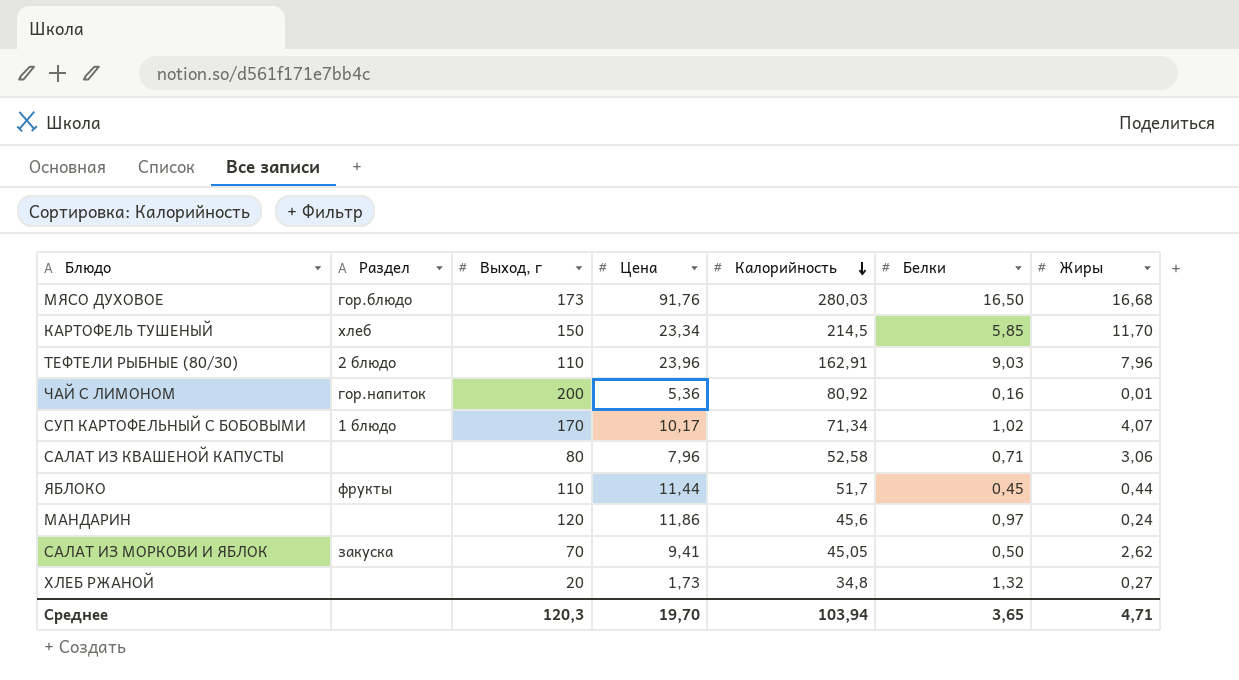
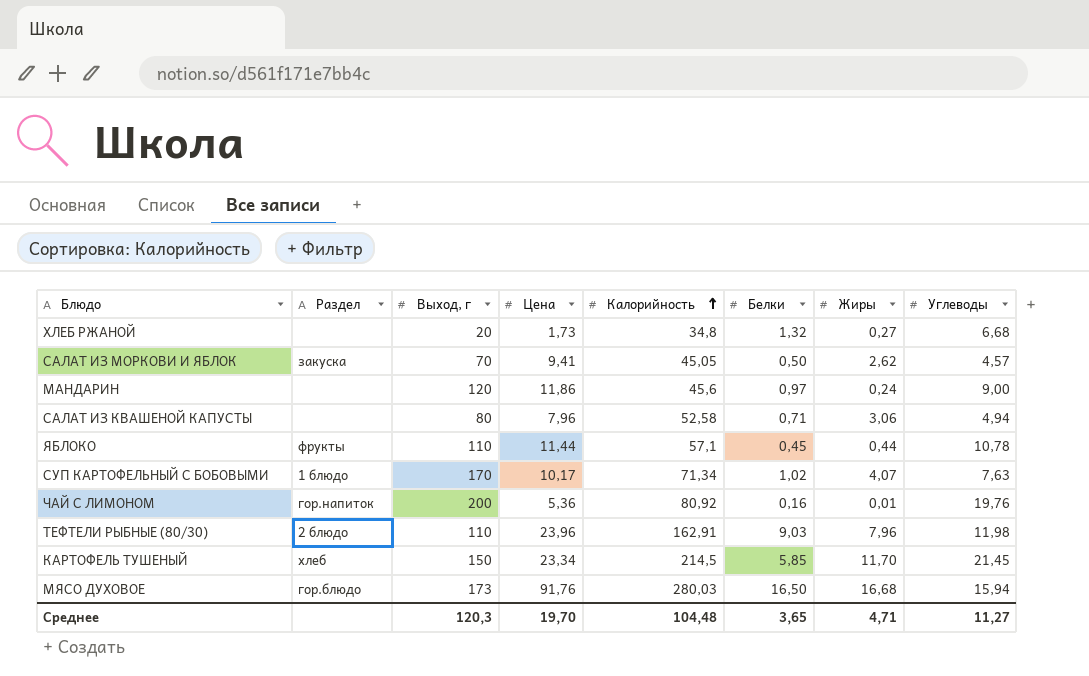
row order: Калорийность descending -> Калорийность ascending
column Углеводы | position: none -> 8
ЯБЛОКО | Калорийность: 51,7 -> 57,1
Среднее | Калорийность: 103,94 -> 104,48

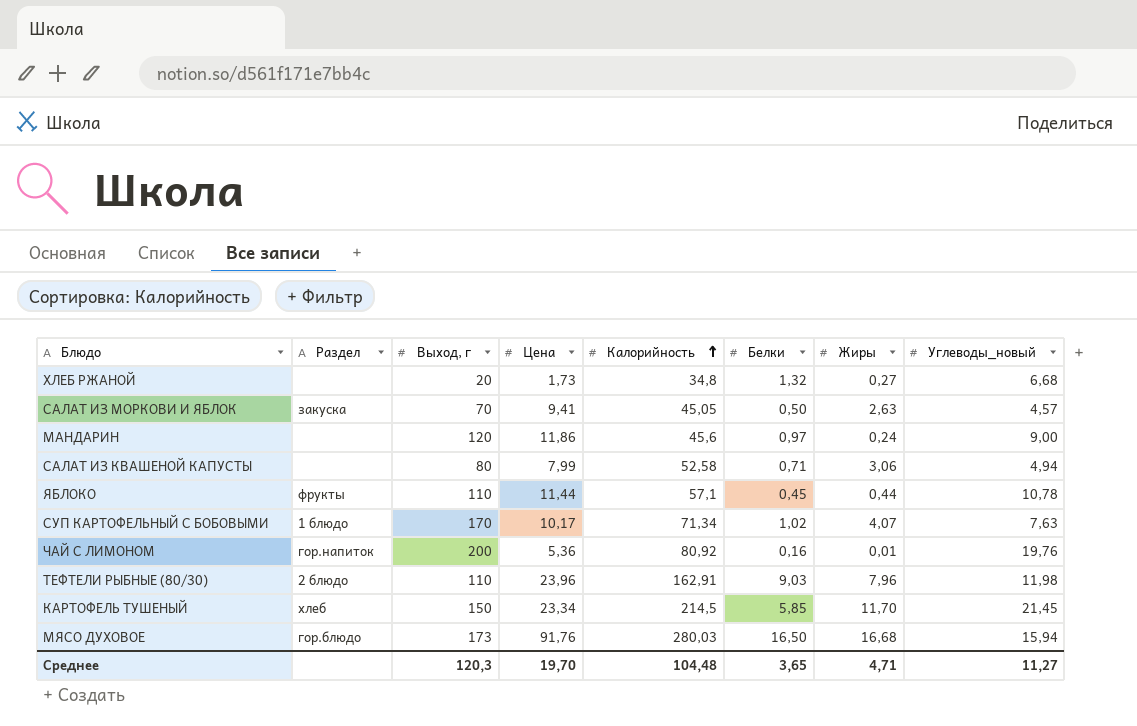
column name: Углеводы -> Углеводы_новый
САЛАТ ИЗ МОРКОВИ И ЯБЛОК | Жиры: 2,62 -> 2,63
САЛАТ ИЗ КВАШЕНОЙ КАПУСТЫ | Цена: 7,96 -> 7,99

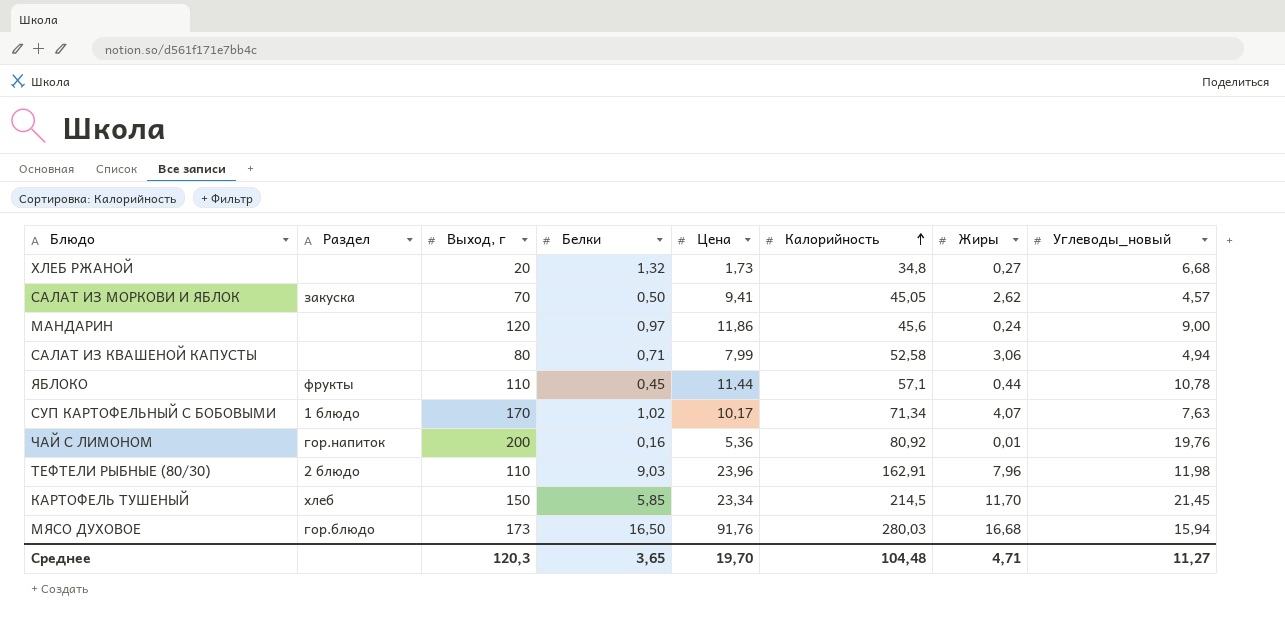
column Белки | position: 6 -> 4
САЛАТ ИЗ МОРКОВИ И ЯБЛОК | Жиры: 2,63 -> 2,62

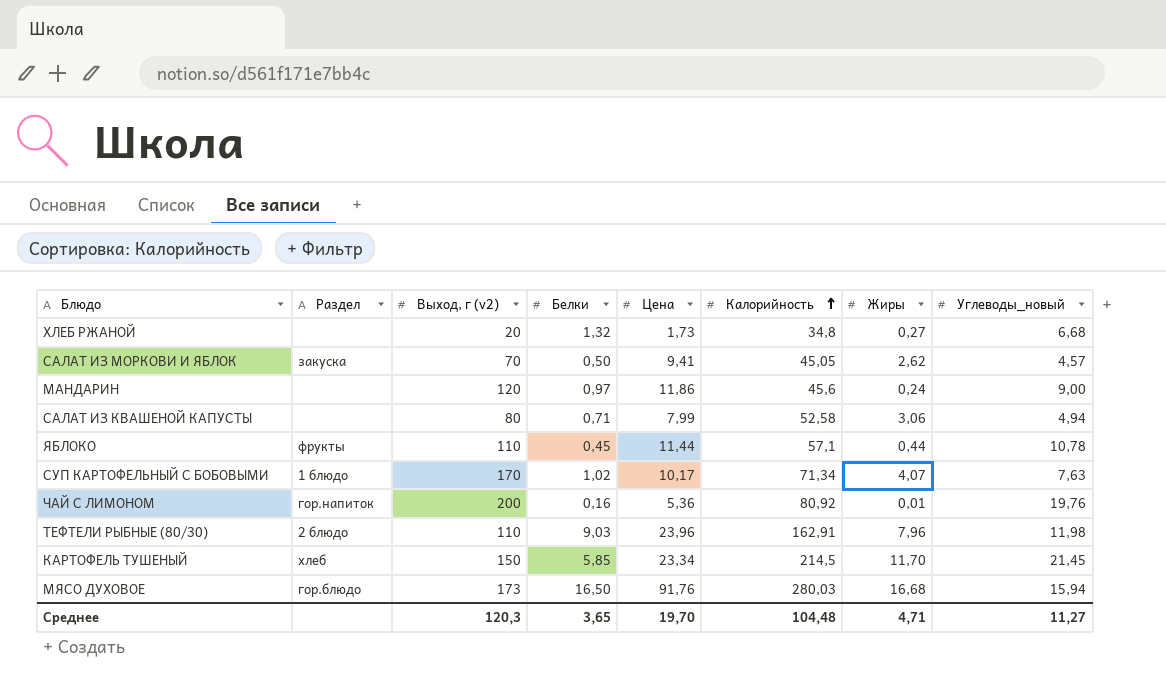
column name: Выход, г -> Выход, г (v2)

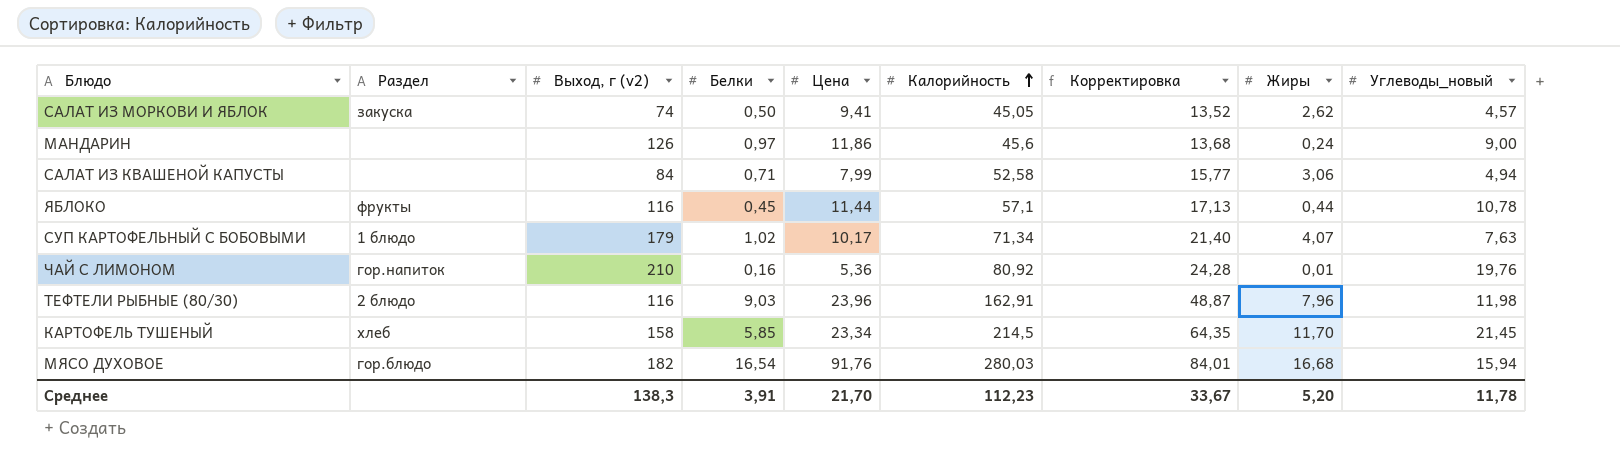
column Корректировка | formula: none -> [Калорийность] * 0,3
row ХЛЕБ РЖАНОЙ: none | 20 | 1,32 | 1,73 | 34,8 | 0,27 | 6,68 -> none
САЛАТ ИЗ МОРКОВИ И ЯБЛОК | Выход, г (v2): 70 -> 74
МАНДАРИН | Выход, г (v2): 120 -> 126
САЛАТ ИЗ КВАШЕНОЙ КАПУСТЫ | Выход, г (v2): 80 -> 84
ЯБЛОКО | Выход, г (v2): 110 -> 116
СУП КАРТОФЕЛЬНЫЙ С БОБОВЫМИ | Выход, г (v2): 170 -> 179
ЧАЙ С ЛИМОНОМ | Выход, г (v2): 200 -> 210
ТЕФТЕЛИ РЫБНЫЕ (80/30) | Выход, г (v2): 110 -> 116
КАРТОФЕЛЬ ТУШЕНЫЙ | Выход, г (v2): 150 -> 158
МЯСО ДУХОВОЕ | Выход, г (v2): 173 -> 182
МЯСО ДУХОВОЕ | Белки: 16,50 -> 16,54
Среднее | Выход, г (v2): 120,3 -> 138,3
Среднее | Белки: 3,65 -> 3,91
Среднее | Цена: 19,70 -> 21,70
Среднее | Калорийность: 104,48 -> 112,23
Среднее | Жиры: 4,71 -> 5,20
Среднее | Углеводы_новый: 11,27 -> 11,78

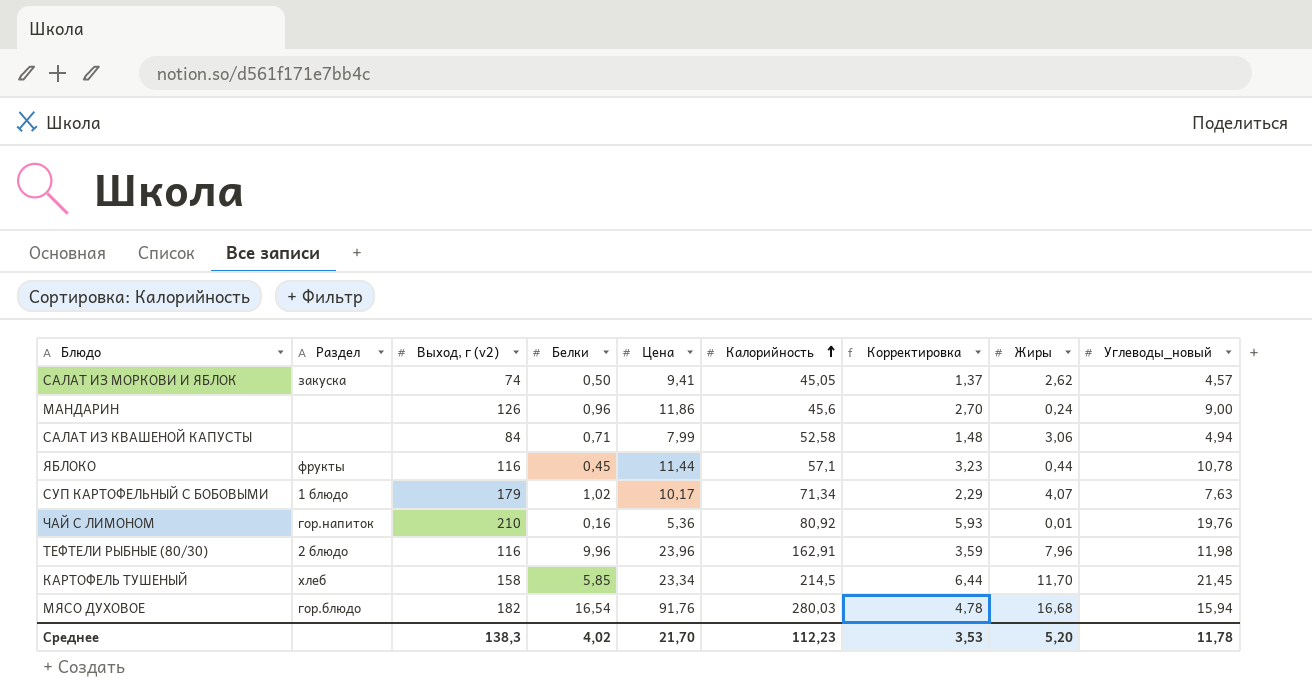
column Корректировка | formula: [Калорийность] * 0,3 -> [Углеводы_новый] * 0,3
МАНДАРИН | Белки: 0,97 -> 0,96
ТЕФТЕЛИ РЫБНЫЕ (80/30) | Белки: 9,03 -> 9,96
Среднее | Белки: 3,91 -> 4,02
Среднее | Корректировка: 33,67 -> 3,53

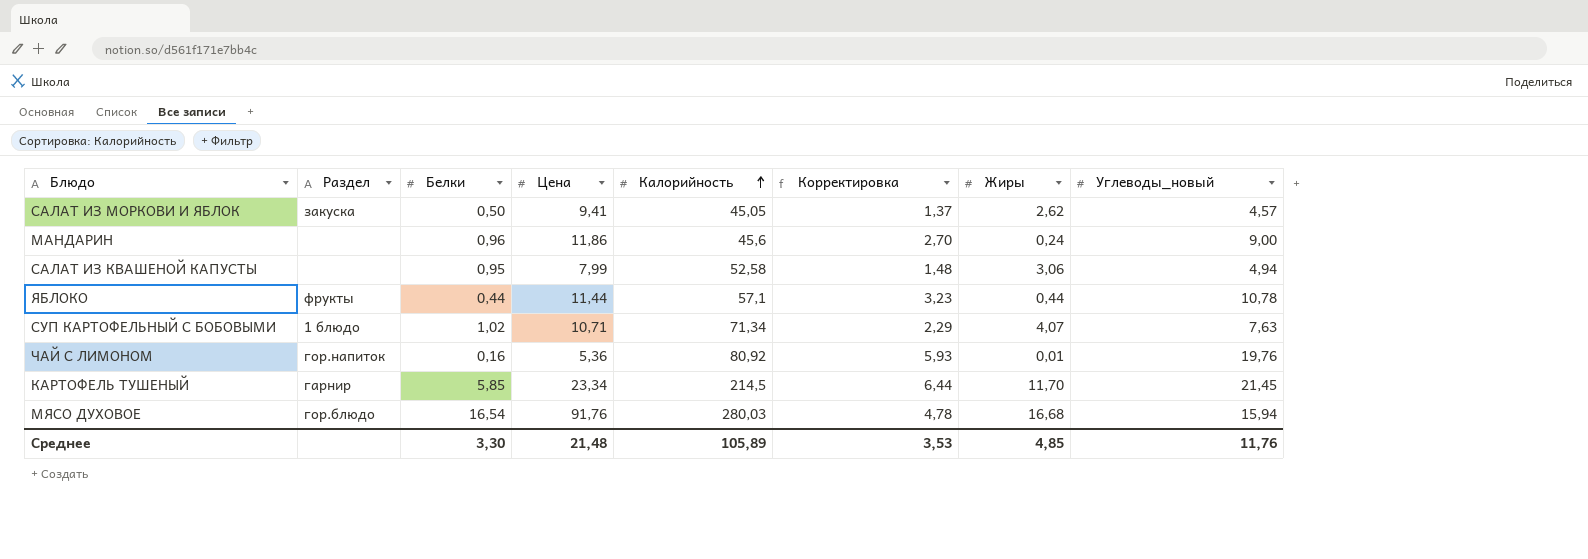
column Выход, г (v2) | position: 3 -> none
row ТЕФТЕЛИ РЫБНЫЕ (80/30): 2 блюдо | 116 | 9,96 | 23,96 | 162,91 | 3,59 | 7,96 | 11,98 -> none
САЛАТ ИЗ КВАШЕНОЙ КАПУСТЫ | Белки: 0,71 -> 0,95
ЯБЛОКО | Белки: 0,45 -> 0,44
СУП КАРТОФЕЛЬНЫЙ С БОБОВЫМИ | Цена: 10,17 -> 10,71
КАРТОФЕЛЬ ТУШЕНЫЙ | Раздел: хлеб -> гарнир
Среднее | Белки: 4,02 -> 3,30
Среднее | Цена: 21,70 -> 21,48
Среднее | Калорийность: 112,23 -> 105,89
Среднее | Жиры: 5,20 -> 4,85
Среднее | Углеводы_новый: 11,78 -> 11,76

